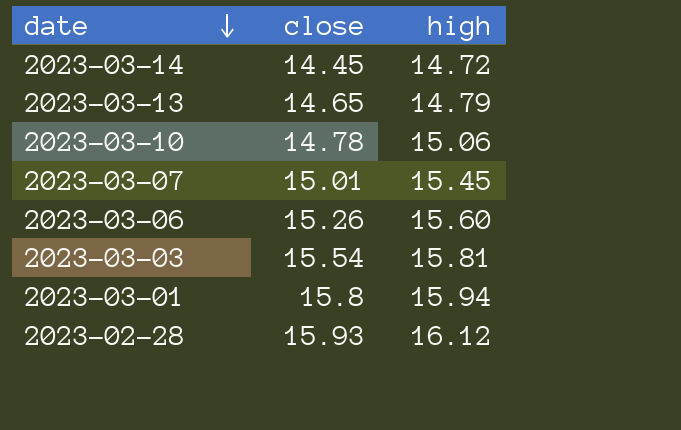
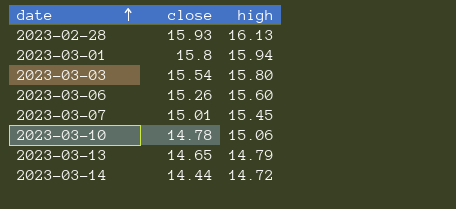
row order: date descending -> date ascending
2023-02-28 | high: 16.12 -> 16.13
2023-03-03 | high: 15.81 -> 15.80
2023-03-14 | close: 14.45 -> 14.44

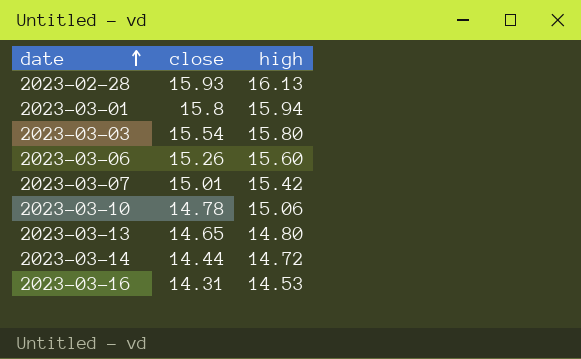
2023-03-07 | high: 15.45 -> 15.42
2023-03-13 | high: 14.79 -> 14.80
row 2023-03-16: none -> 14.31 | 14.53

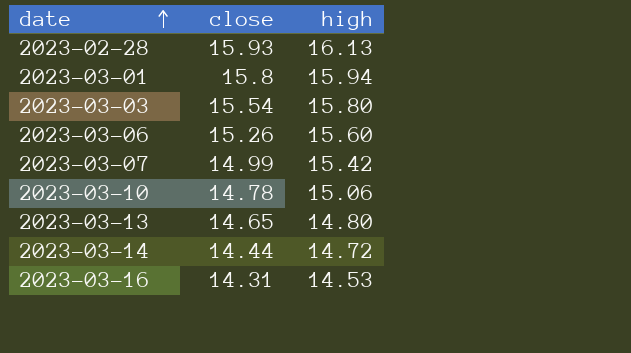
2023-03-07 | close: 15.01 -> 14.99

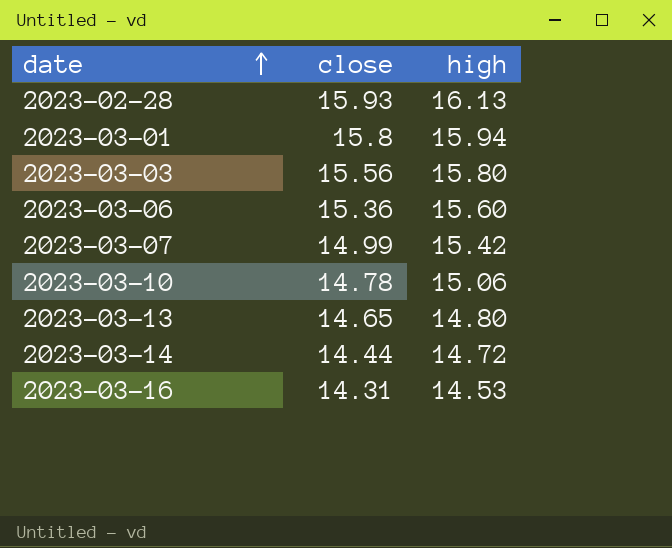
2023-03-03 | close: 15.54 -> 15.56
2023-03-06 | close: 15.26 -> 15.36

